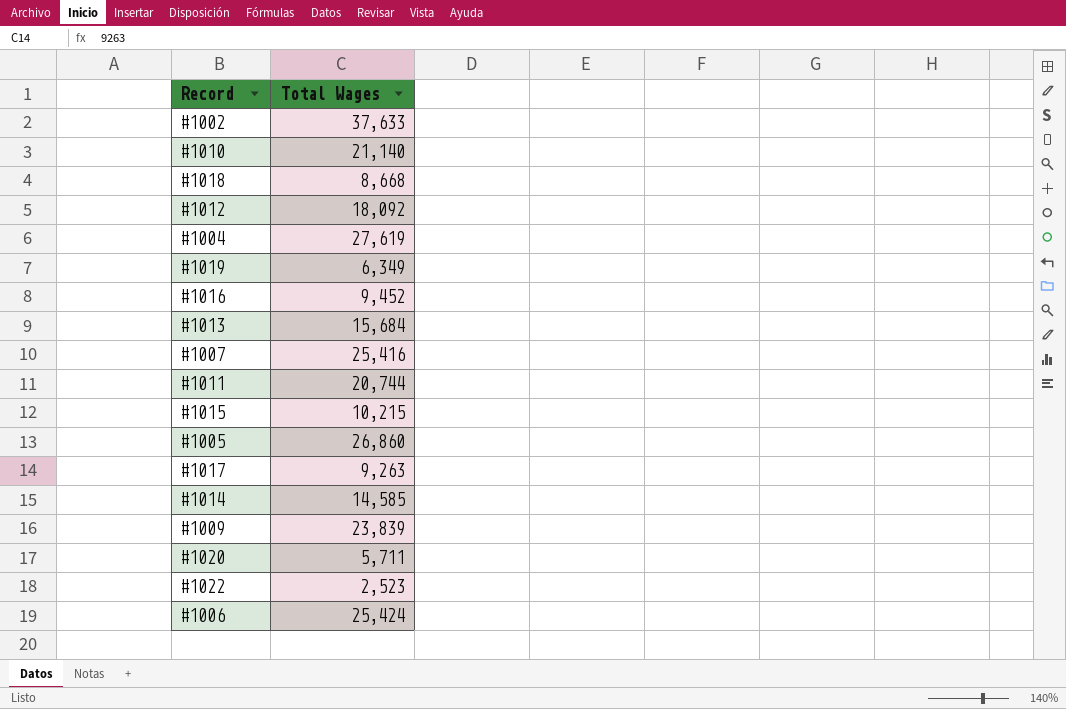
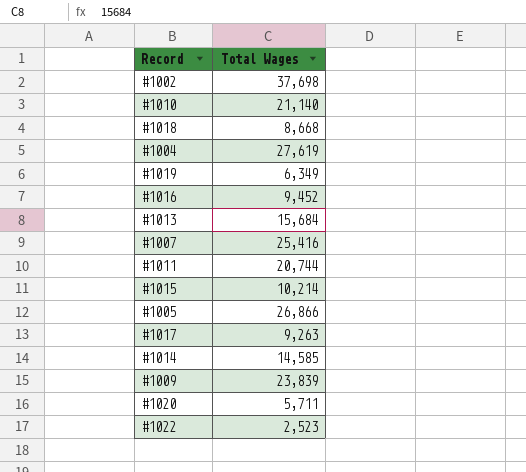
row #1012: 18,092 -> none
row #1006: 25,424 -> none
#1002 | Total Wages: 37,633 -> 37,698
#1015 | Total Wages: 10,215 -> 10,214
#1005 | Total Wages: 26,860 -> 26,866

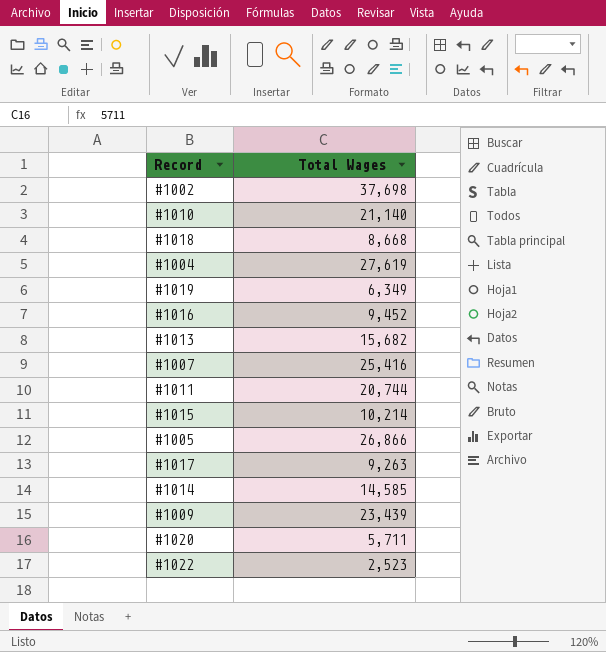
#1013 | Total Wages: 15,684 -> 15,682
#1009 | Total Wages: 23,839 -> 23,439

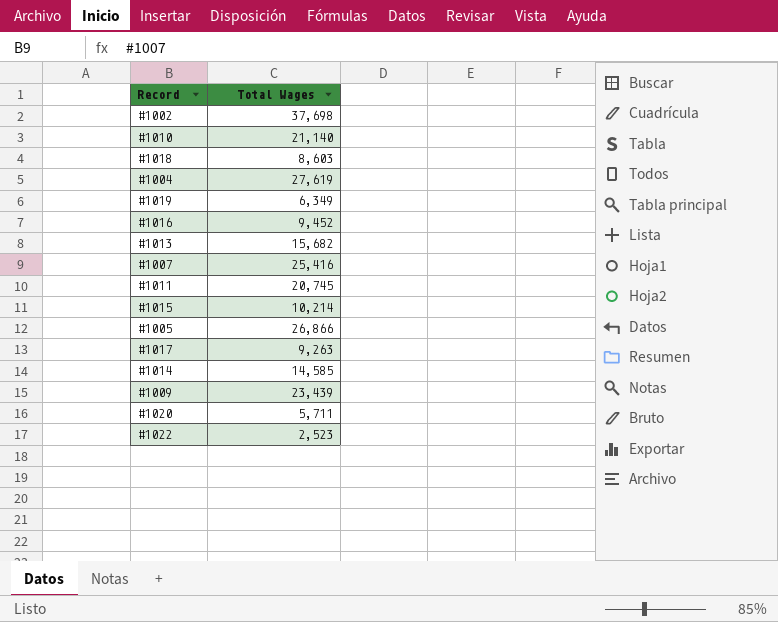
#1018 | Total Wages: 8,668 -> 8,603
#1011 | Total Wages: 20,744 -> 20,745

